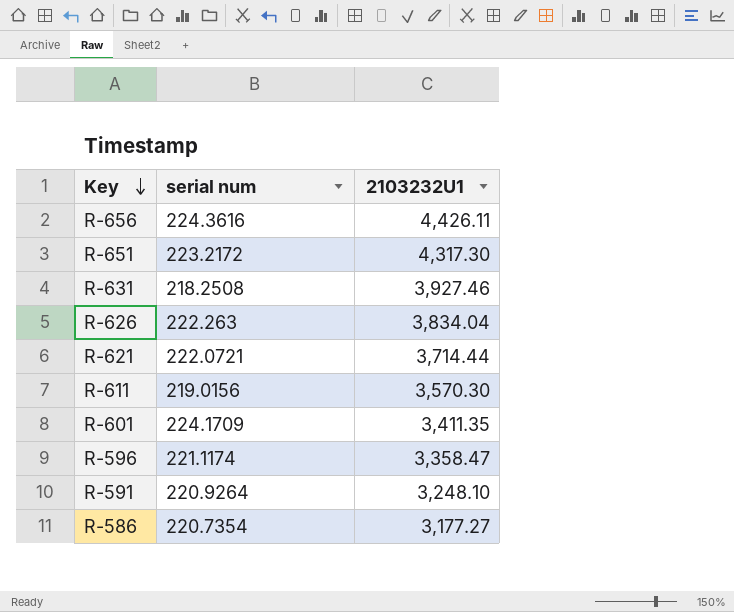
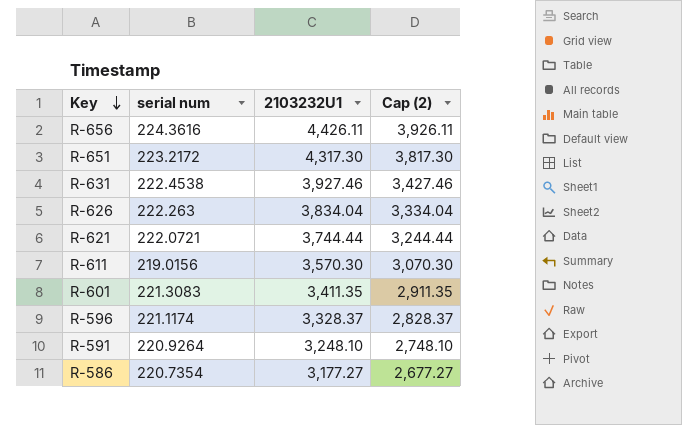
column Cap (2) | formula: none -> [2103232U1] - 500
R-631 | serial num: 218.2508 -> 222.4538
R-621 | 2103232U1: 3,714.44 -> 3,744.44
R-601 | serial num: 224.1709 -> 221.3083
R-596 | 2103232U1: 3,358.47 -> 3,328.37

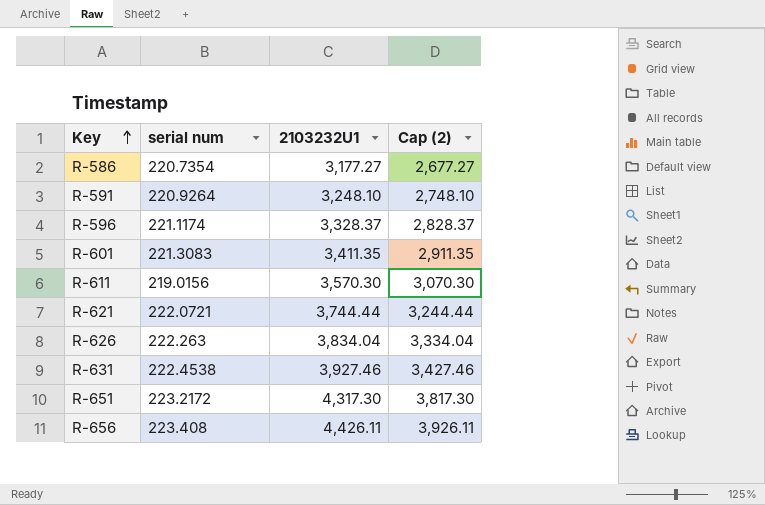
row order: Key descending -> Key ascending
R-656 | serial num: 224.3616 -> 223.408

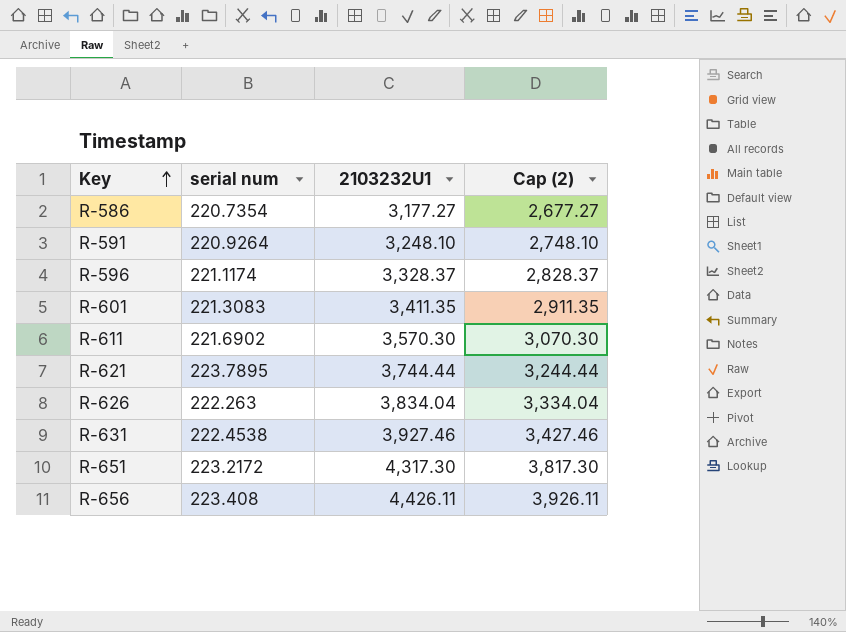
R-611 | serial num: 219.0156 -> 221.6902
R-621 | serial num: 222.0721 -> 223.7895

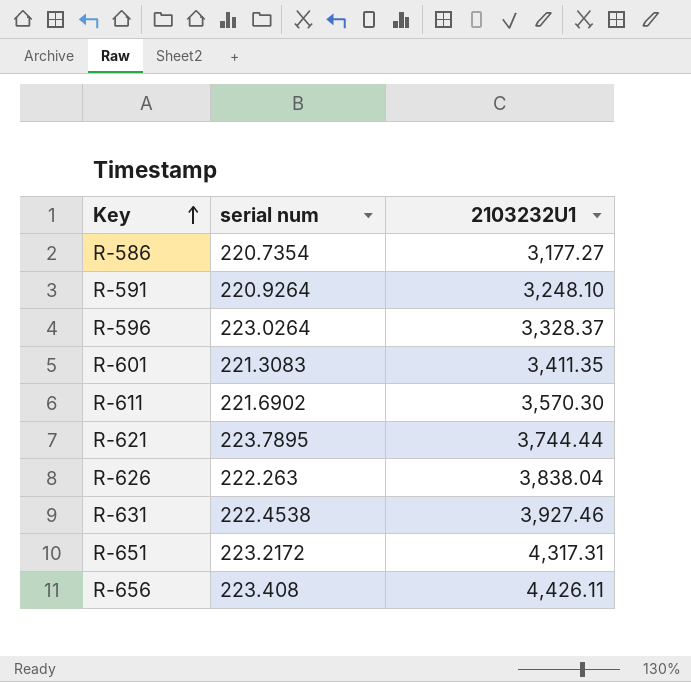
column Cap (2) | formula: [2103232U1] - 500 -> none
R-596 | serial num: 221.1174 -> 223.0264
R-626 | 2103232U1: 3,834.04 -> 3,838.04
R-651 | 2103232U1: 4,317.30 -> 4,317.31

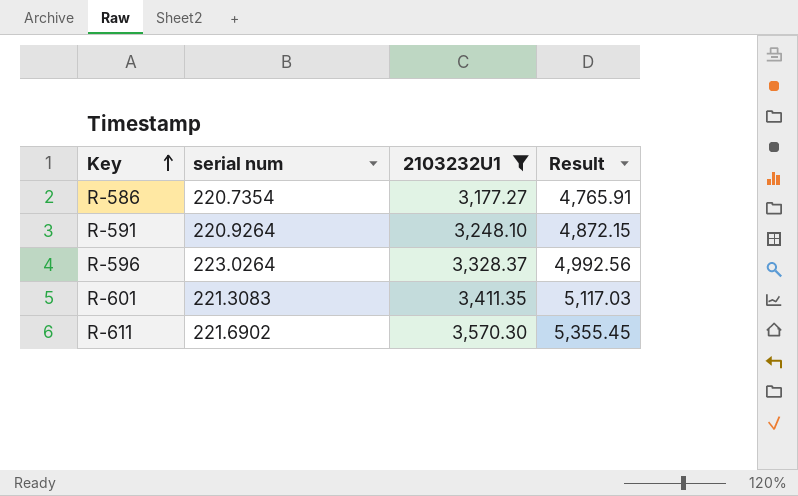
filter: none -> 2103232U1 <= 3,570.30
column Result | formula: none -> [2103232U1] * 1.5

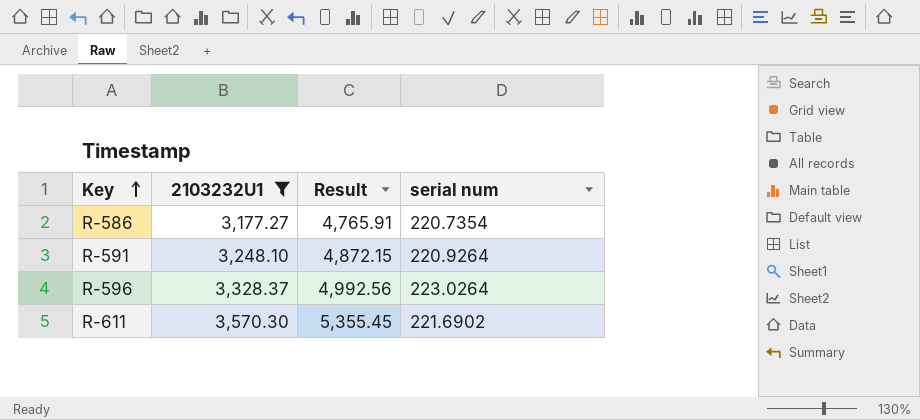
column serial num | position: 2 -> 4
row R-601: 221.3083 | 3,411.35 | 5,117.03 -> none

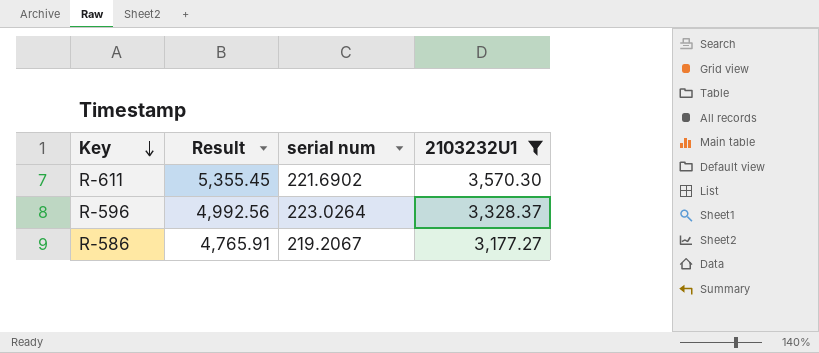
row order: Key ascending -> Key descending
column 2103232U1 | position: 2 -> 4
row R-591: 3,248.10 | 4,872.15 | 220.9264 -> none
R-586 | serial num: 220.7354 -> 219.2067

